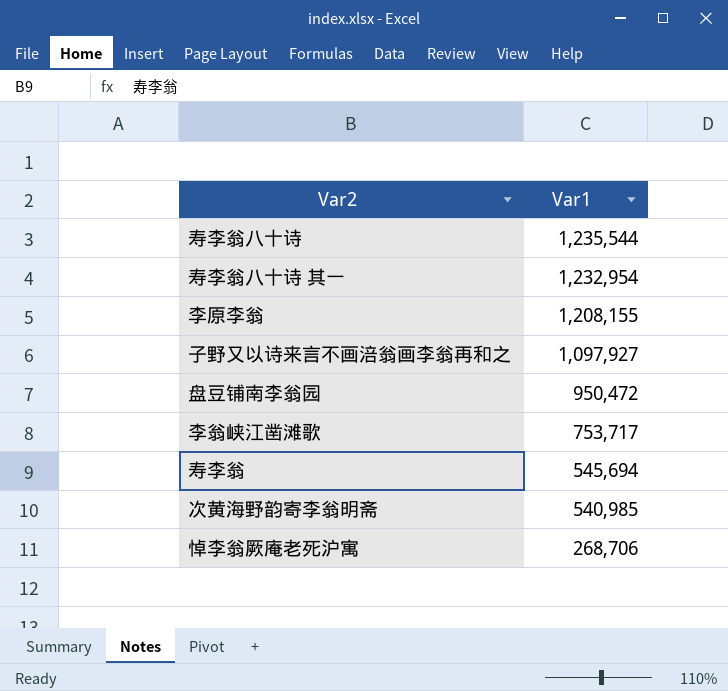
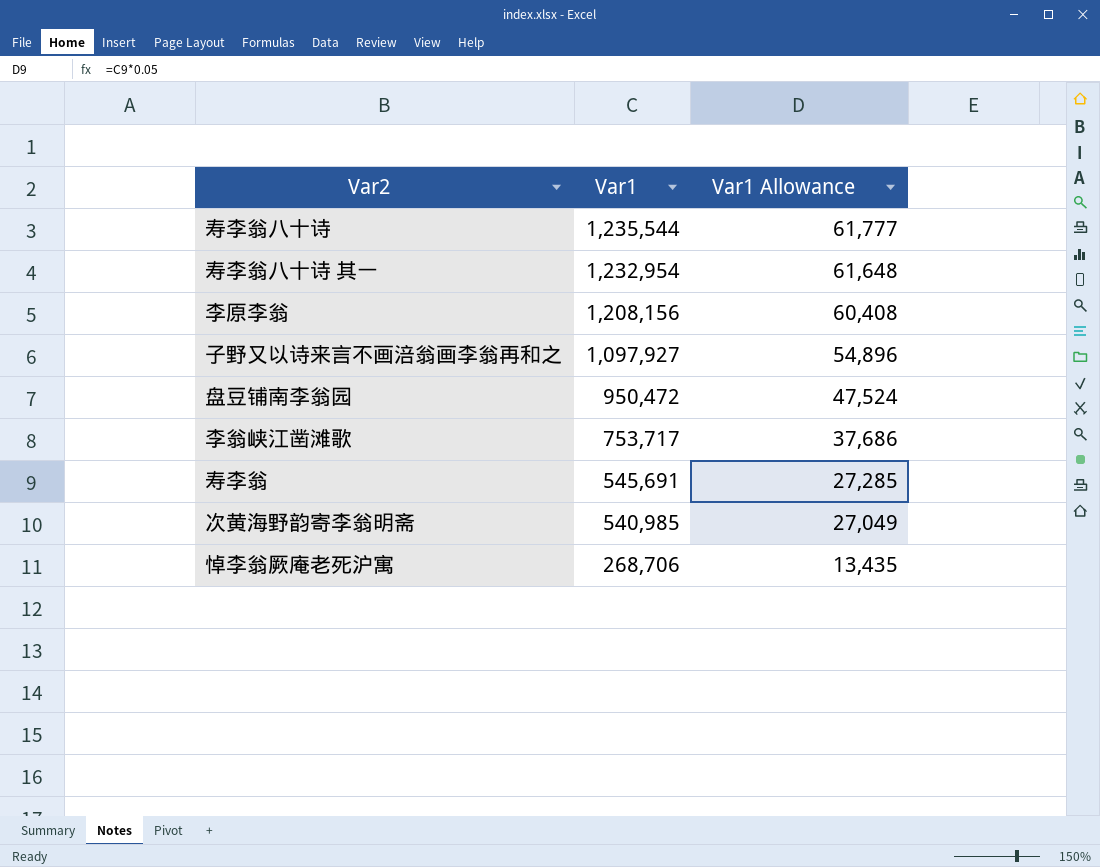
column Var1 Allowance | formula: none -> [Var1] * 0.05
李原李翁 | Var1: 1,208,155 -> 1,208,156
寿李翁 | Var1: 545,694 -> 545,691

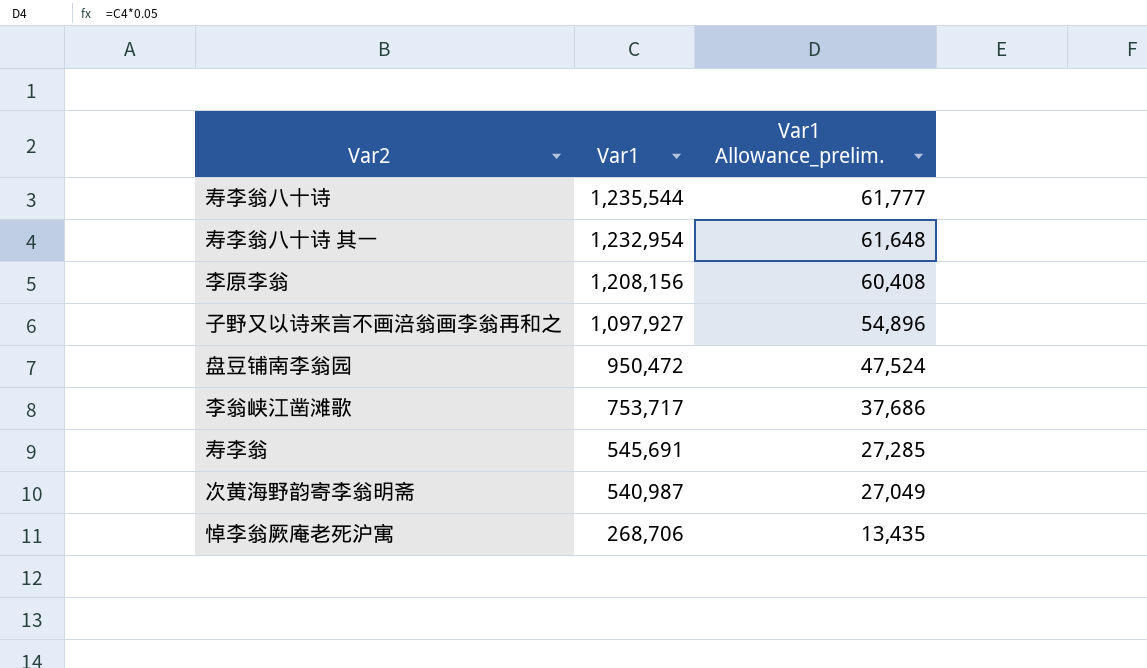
column name: Var1 Allowance -> Var1 Allowance_prelim.
次黄海野韵寄李翁明斋 | Var1: 540,985 -> 540,987

